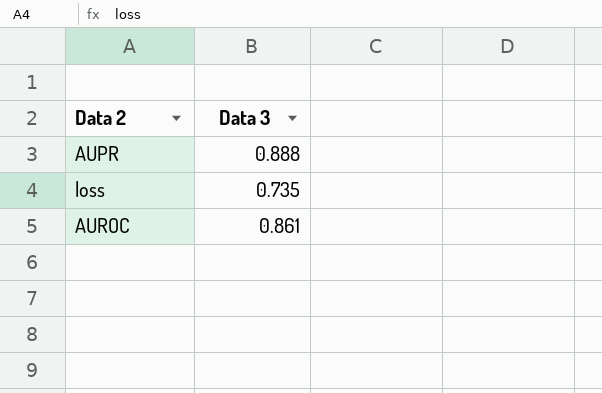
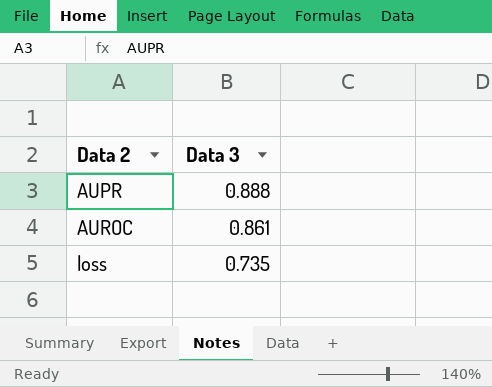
row order: none -> Data 2 ascending

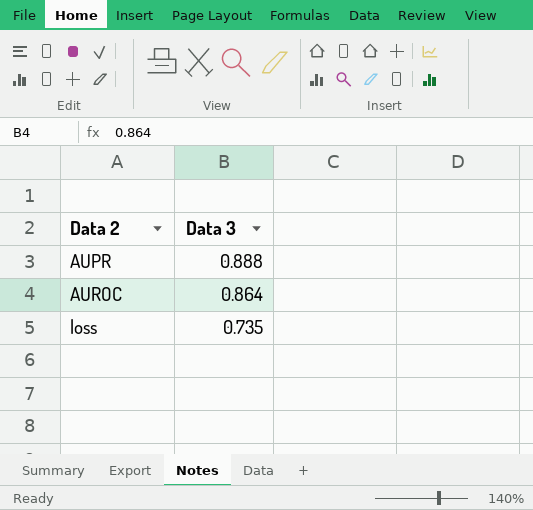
AUROC | Data 3: 0.861 -> 0.864

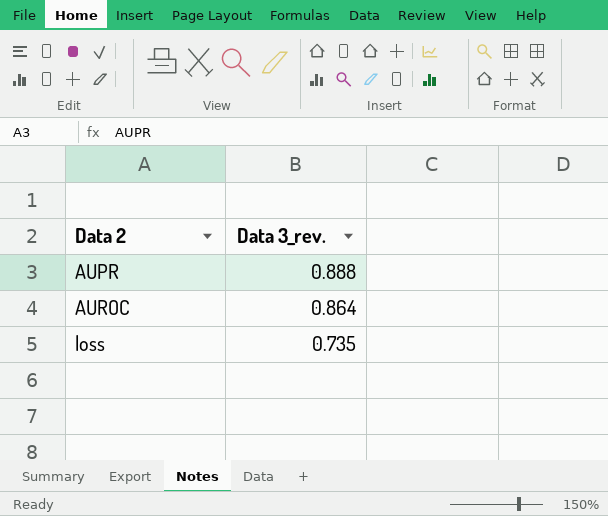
column name: Data 3 -> Data 3_rev.

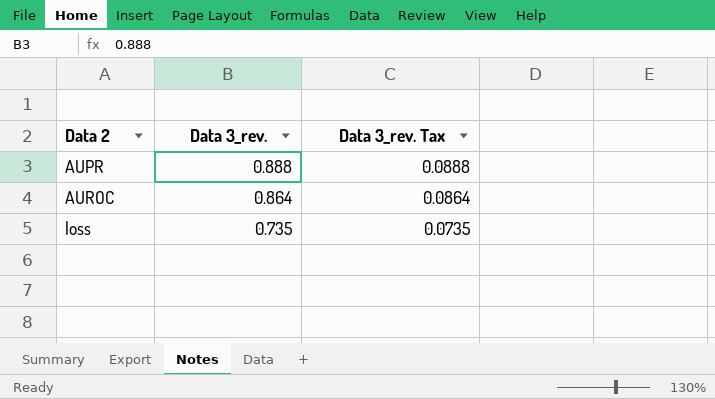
column Data 3_rev. Tax | formula: none -> [Data 3_rev.] * 0.1

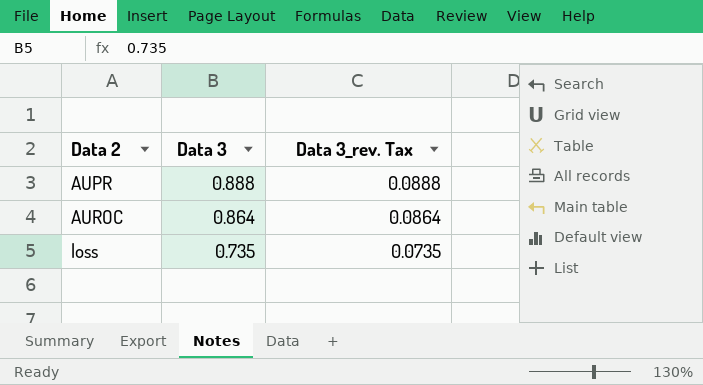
column name: Data 3_rev. -> Data 3

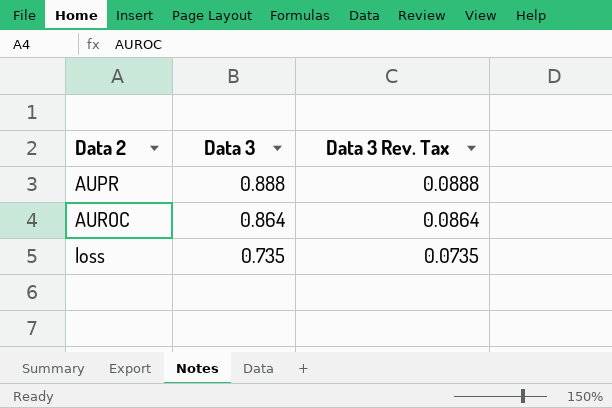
column name: Data 3_rev. Tax -> Data 3 Rev. Tax

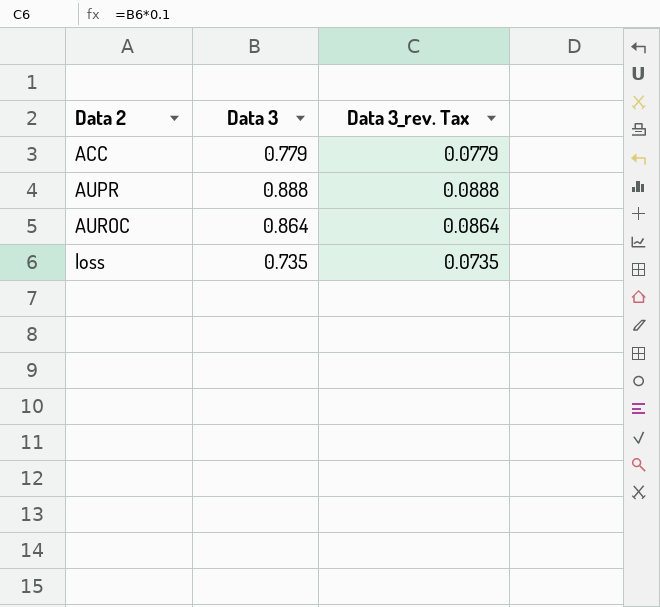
column name: Data 3 Rev. Tax -> Data 3_rev. Tax
row ACC: none -> 0.779 | 0.0779

